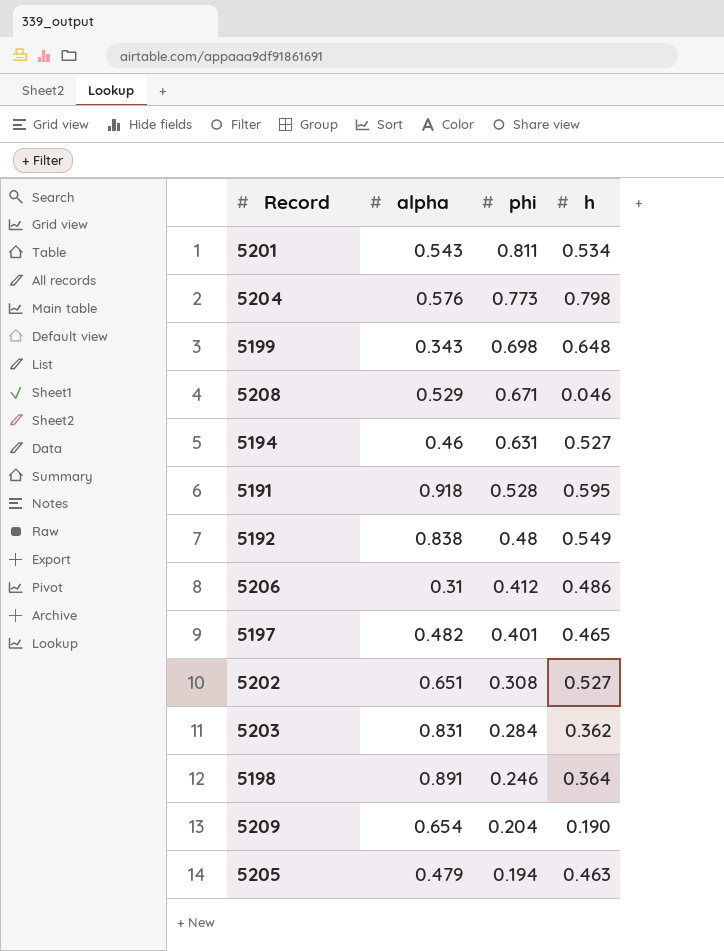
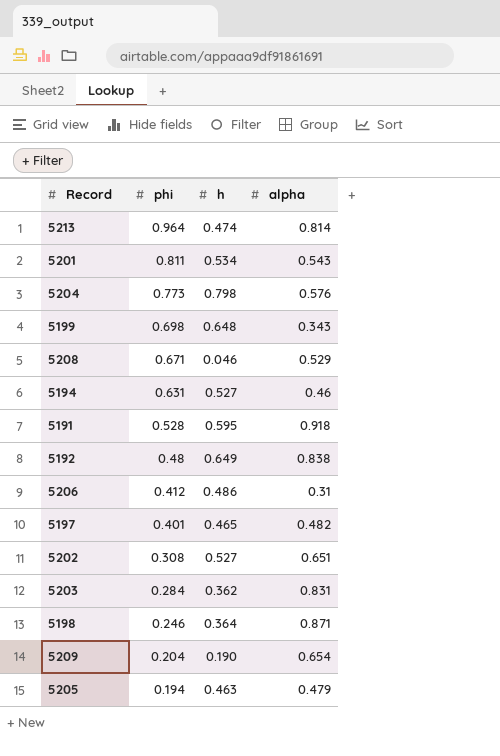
column alpha | position: 2 -> 4
row 5213: none -> 0.964 | 0.474 | 0.814
5192 | h: 0.549 -> 0.649
5198 | alpha: 0.891 -> 0.871

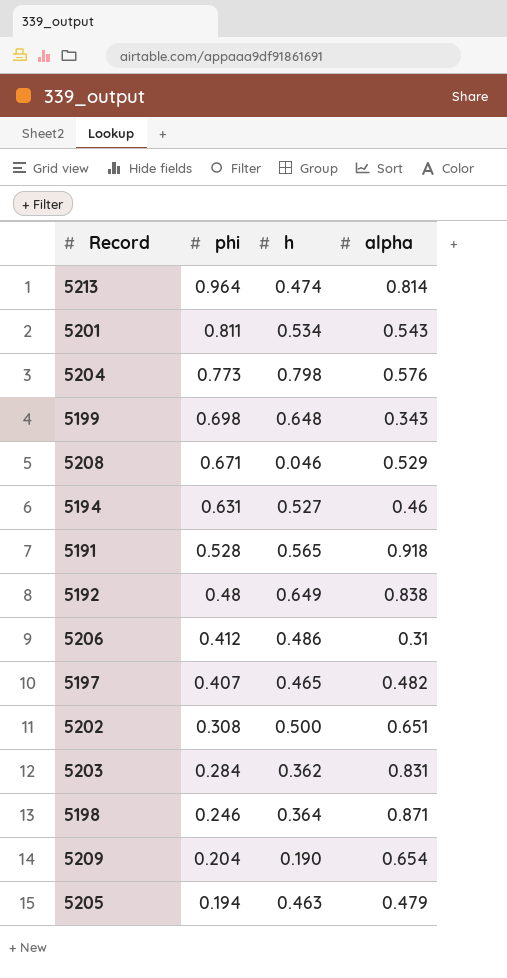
5191 | h: 0.595 -> 0.565
5197 | phi: 0.401 -> 0.407
5202 | h: 0.527 -> 0.500

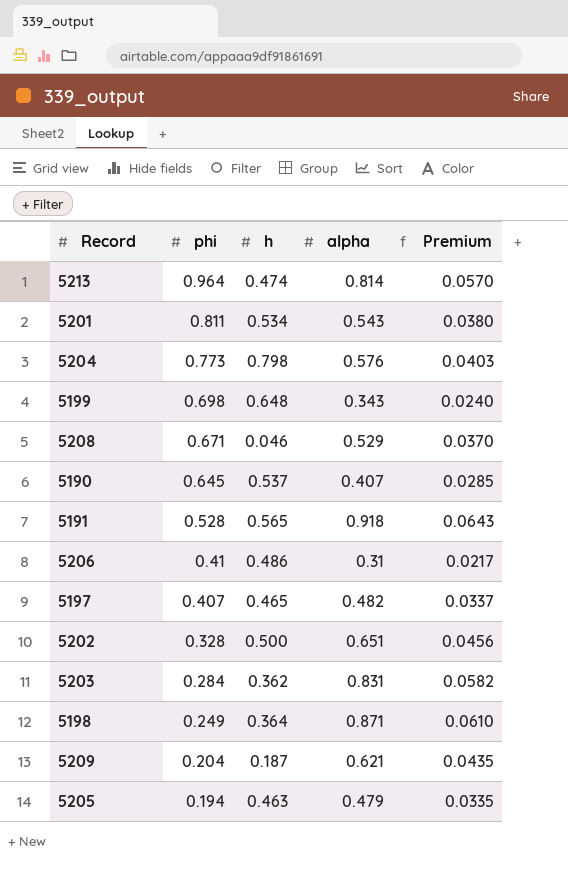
column Premium | formula: none -> [alpha] * 0.07
row 5194: 0.631 | 0.527 | 0.46 -> none
row 5192: 0.48 | 0.649 | 0.838 -> none
row 5190: none -> 0.645 | 0.537 | 0.407 | 0.0285
5206 | phi: 0.412 -> 0.41
5202 | phi: 0.308 -> 0.328
5198 | phi: 0.246 -> 0.249
5209 | h: 0.190 -> 0.187
5209 | alpha: 0.654 -> 0.621

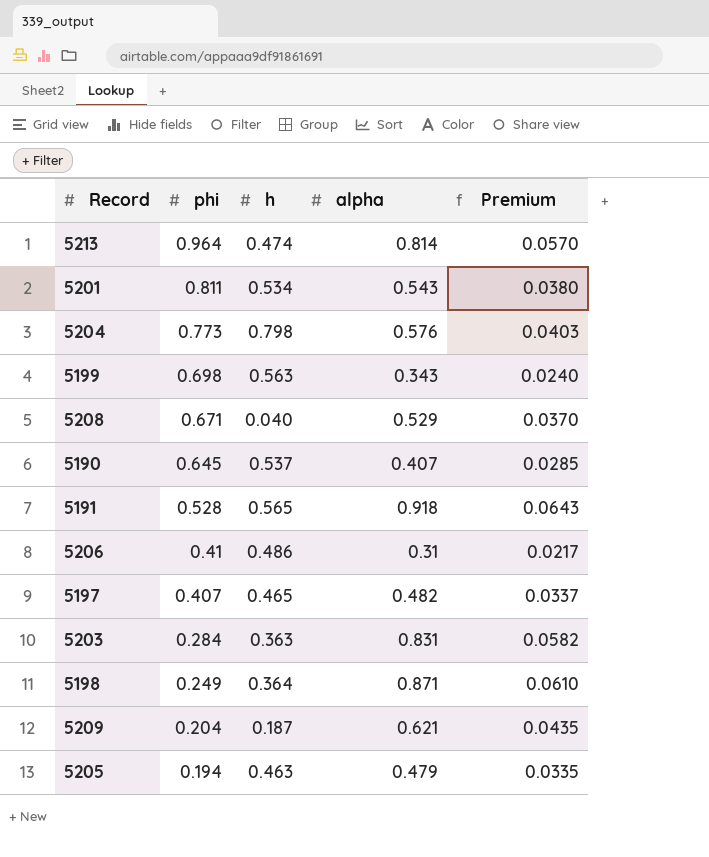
row 5202: 0.328 | 0.500 | 0.651 | 0.0456 -> none
5199 | h: 0.648 -> 0.563
5208 | h: 0.046 -> 0.040
5203 | h: 0.362 -> 0.363

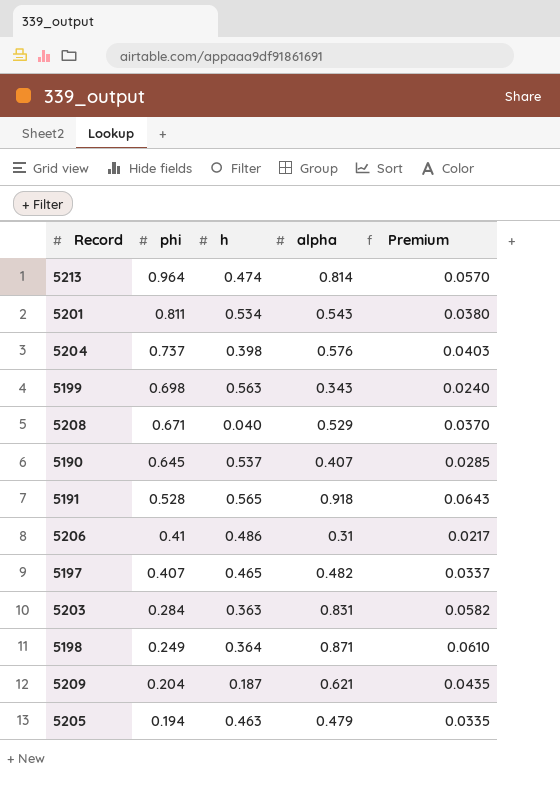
5204 | phi: 0.773 -> 0.737
5204 | h: 0.798 -> 0.398

